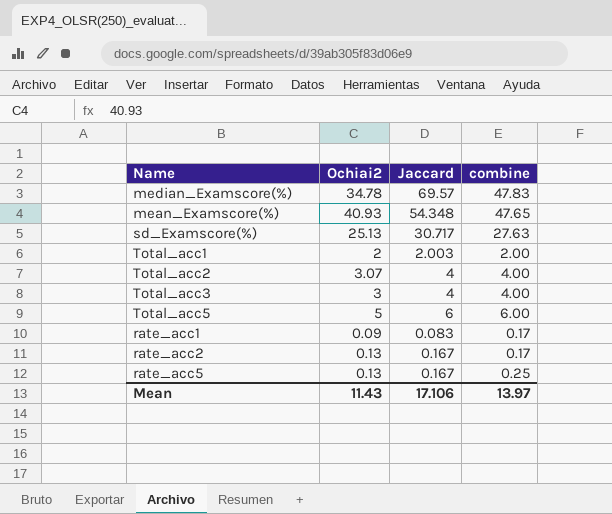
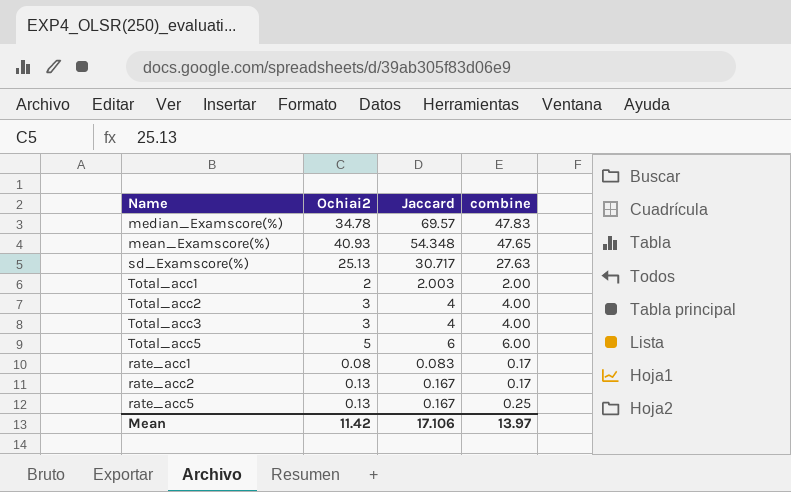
Total_acc2 | Ochiai2: 3.07 -> 3
rate_acc1 | Ochiai2: 0.09 -> 0.08
Mean | Ochiai2: 11.43 -> 11.42

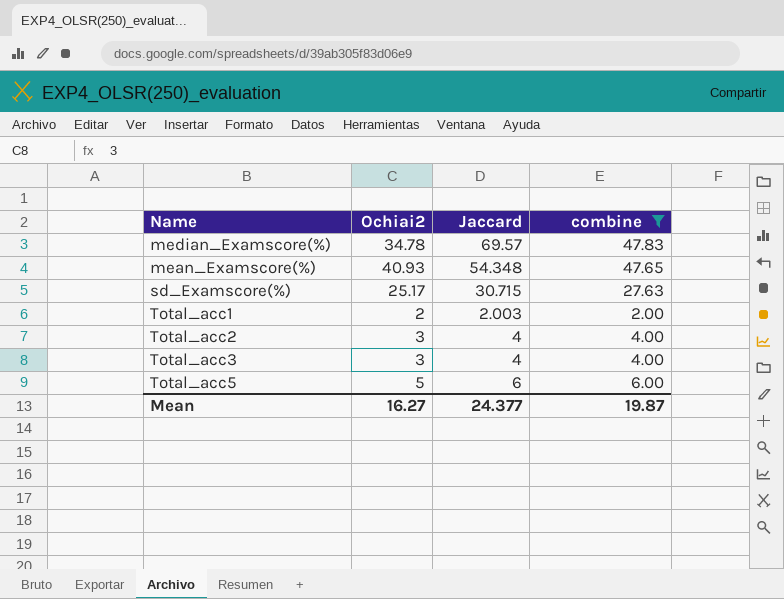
filter: none -> combine >= 2.00
sd_Examscore(%) | Ochiai2: 25.13 -> 25.17
sd_Examscore(%) | Jaccard: 30.717 -> 30.715
Mean | Ochiai2: 11.42 -> 16.27
Mean | Jaccard: 17.106 -> 24.377
Mean | combine: 13.97 -> 19.87

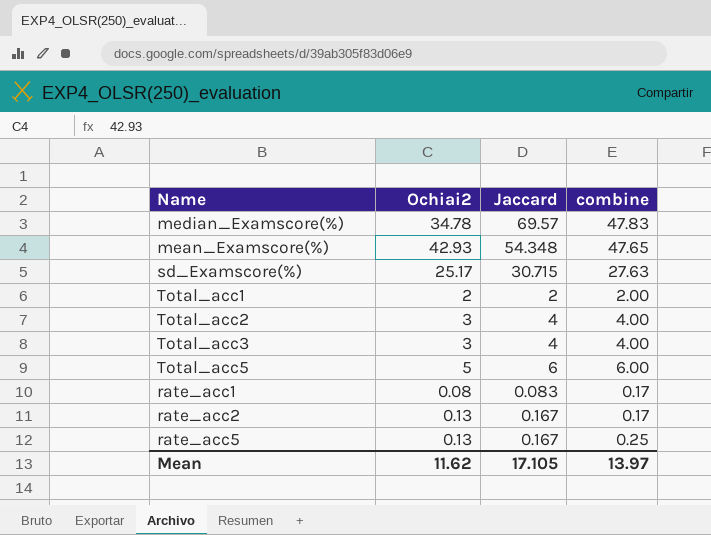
filter: combine >= 2.00 -> none
mean_Examscore(%) | Ochiai2: 40.93 -> 42.93
Total_acc1 | Jaccard: 2.003 -> 2
Mean | Ochiai2: 16.27 -> 11.62
Mean | Jaccard: 24.377 -> 17.105
Mean | combine: 19.87 -> 13.97

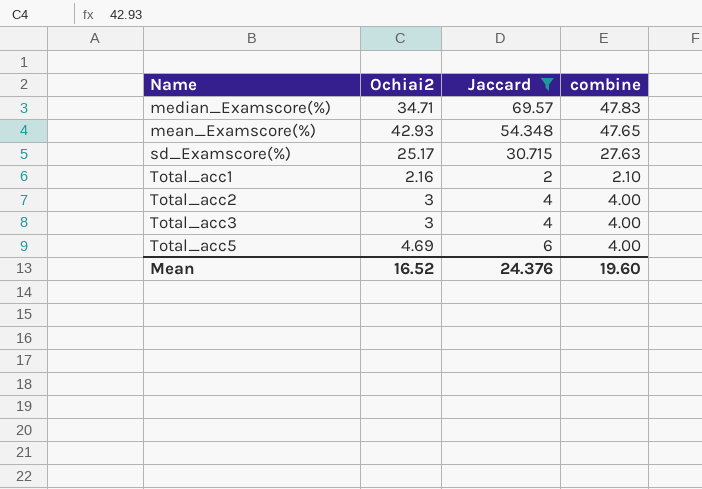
filter: none -> Jaccard >= 2
median_Examscore(%) | Ochiai2: 34.78 -> 34.71
Total_acc1 | Ochiai2: 2 -> 2.16
Total_acc1 | combine: 2.00 -> 2.10
Total_acc5 | Ochiai2: 5 -> 4.69
Total_acc5 | combine: 6.00 -> 4.00
Mean | Ochiai2: 11.62 -> 16.52
Mean | Jaccard: 17.105 -> 24.376
Mean | combine: 13.97 -> 19.60

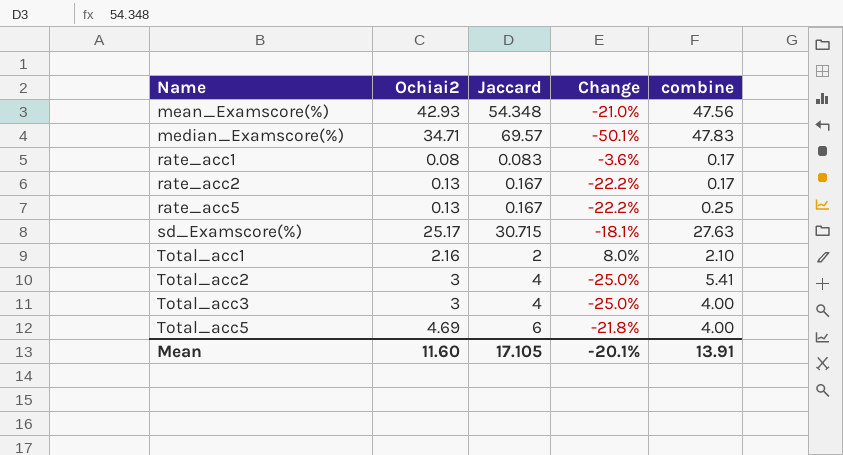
filter: Jaccard >= 2 -> none
row order: none -> Name ascending
column Change | formula: none -> ([Ochiai2] - [Jaccard]) / [Jaccard]
mean_Examscore(%) | combine: 47.65 -> 47.56
Total_acc2 | combine: 4.00 -> 5.41
Mean | Ochiai2: 16.52 -> 11.60
Mean | Jaccard: 24.376 -> 17.105
Mean | combine: 19.60 -> 13.91

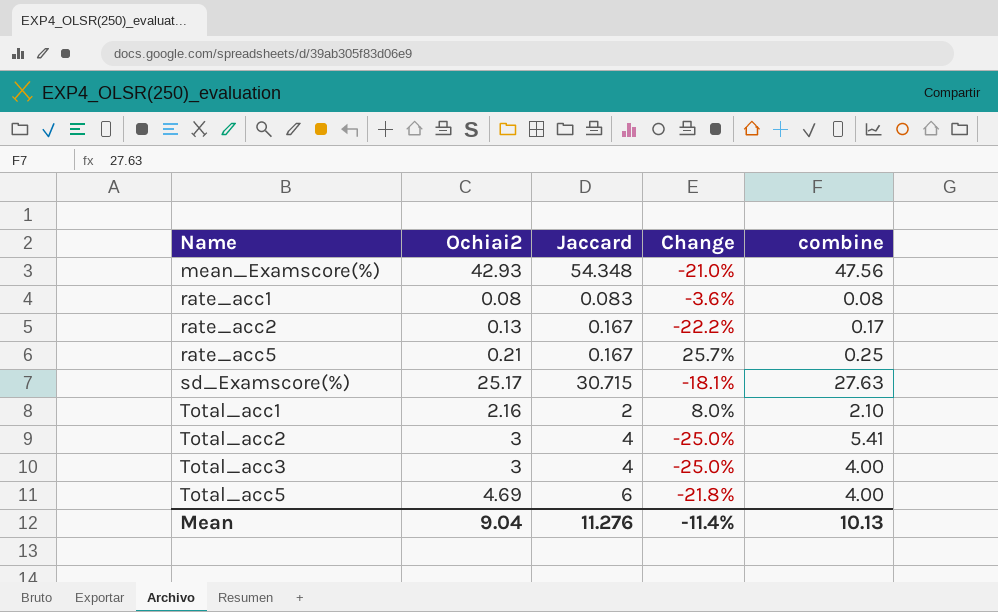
row median_Examscore(%): 34.71 | 69.57 | -50.1% | 47.83 -> none
rate_acc1 | combine: 0.17 -> 0.08
rate_acc5 | Ochiai2: 0.13 -> 0.21
rate_acc5 | Change: -22.2% -> 25.7%
Mean | Ochiai2: 11.60 -> 9.04
Mean | Jaccard: 17.105 -> 11.276
Mean | Change: -20.1% -> -11.4%
Mean | combine: 13.91 -> 10.13

